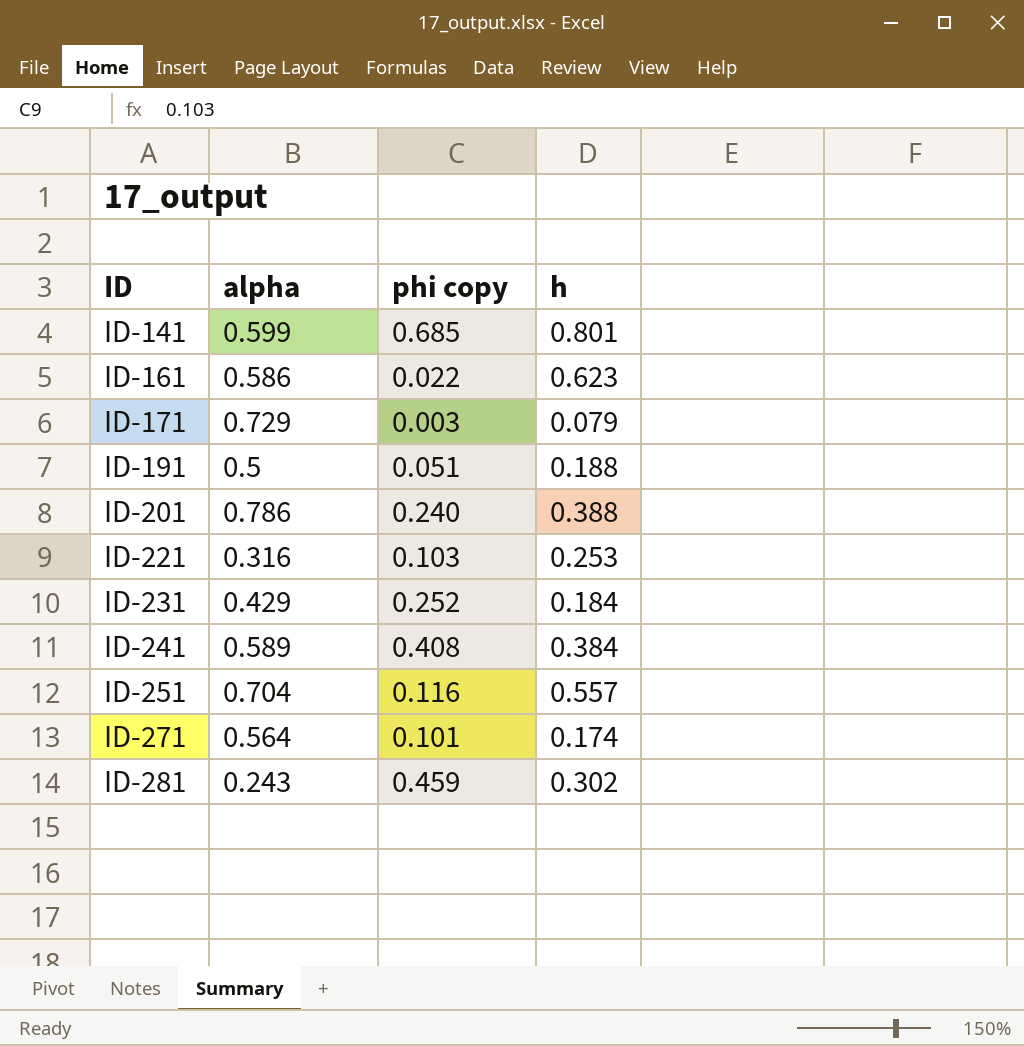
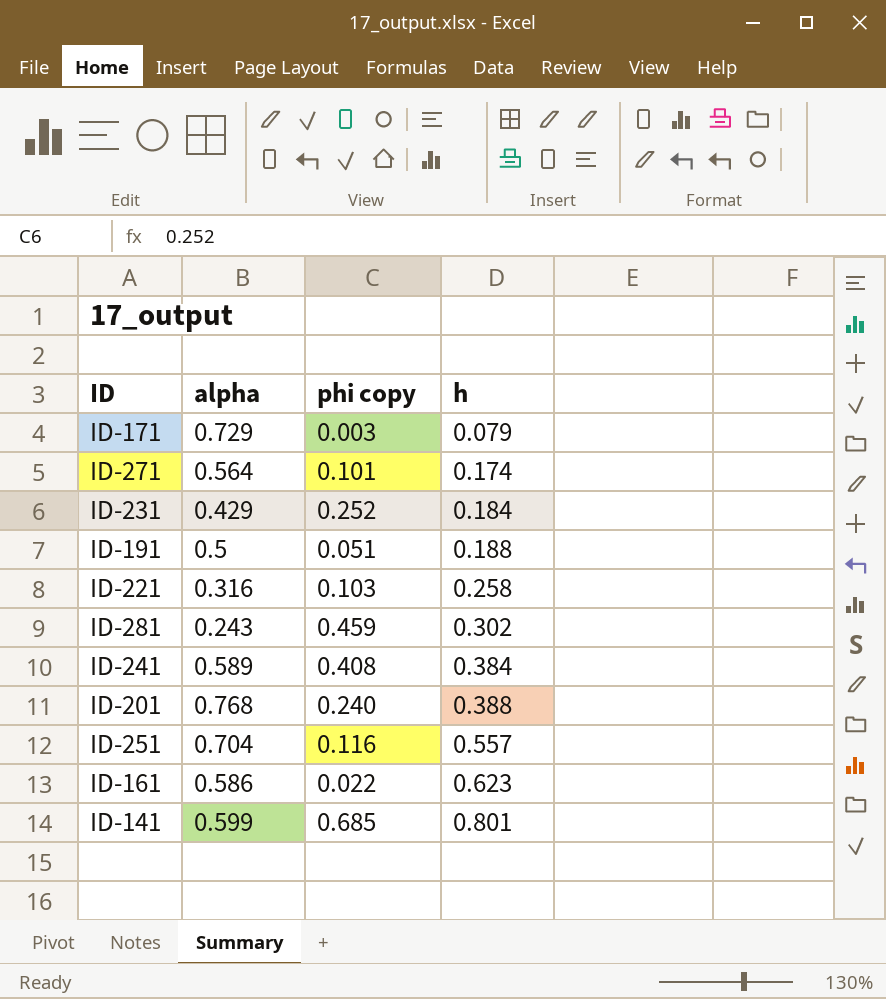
row order: ID ascending -> h ascending
ID-221 | h: 0.253 -> 0.258
ID-201 | alpha: 0.786 -> 0.768

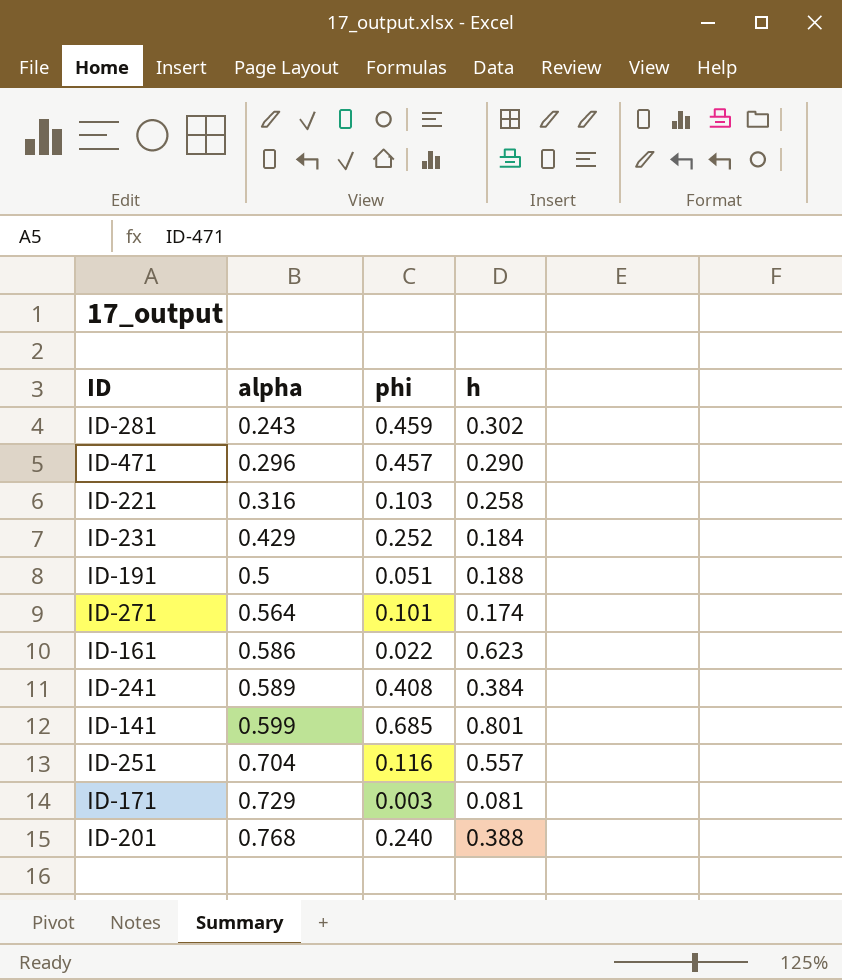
row order: h ascending -> alpha ascending
column name: phi copy -> phi
row ID-471: none -> 0.296 | 0.457 | 0.290
ID-171 | h: 0.079 -> 0.081

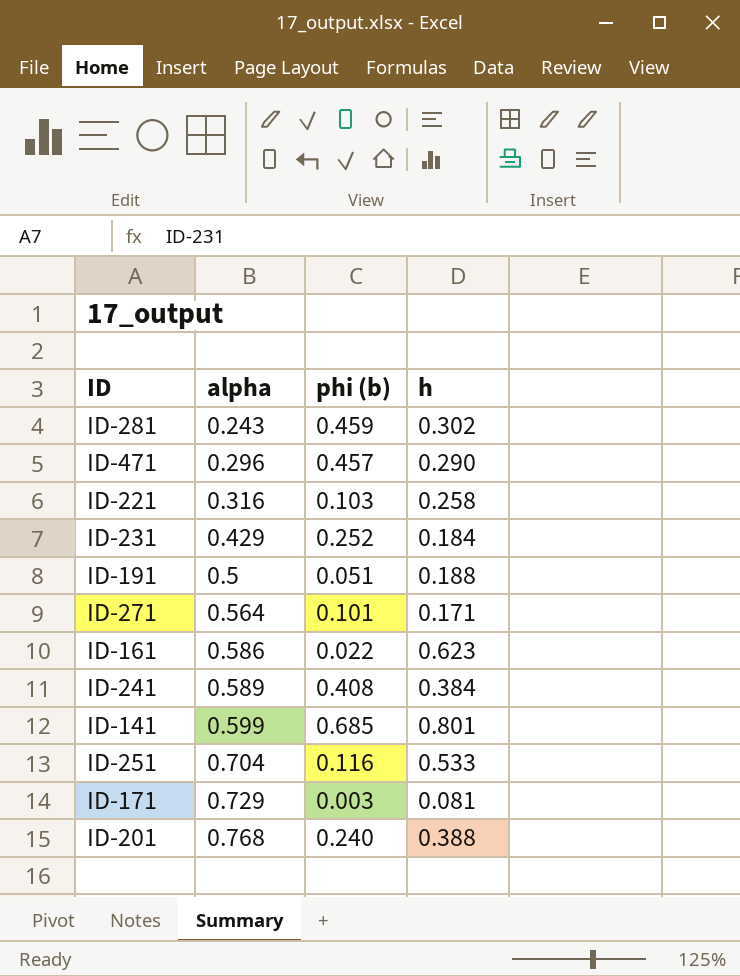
column name: phi -> phi (b)
ID-271 | h: 0.174 -> 0.171
ID-251 | h: 0.557 -> 0.533

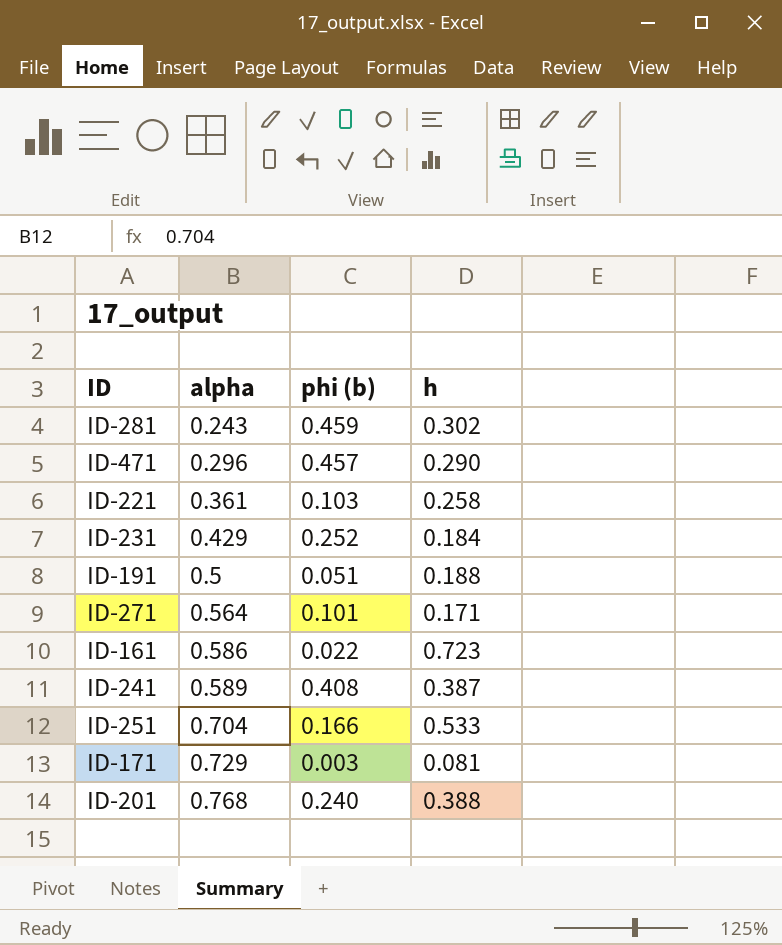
row ID-141: 0.599 | 0.685 | 0.801 -> none
ID-221 | alpha: 0.316 -> 0.361
ID-161 | h: 0.623 -> 0.723
ID-241 | h: 0.384 -> 0.387
ID-251 | phi (b): 0.116 -> 0.166

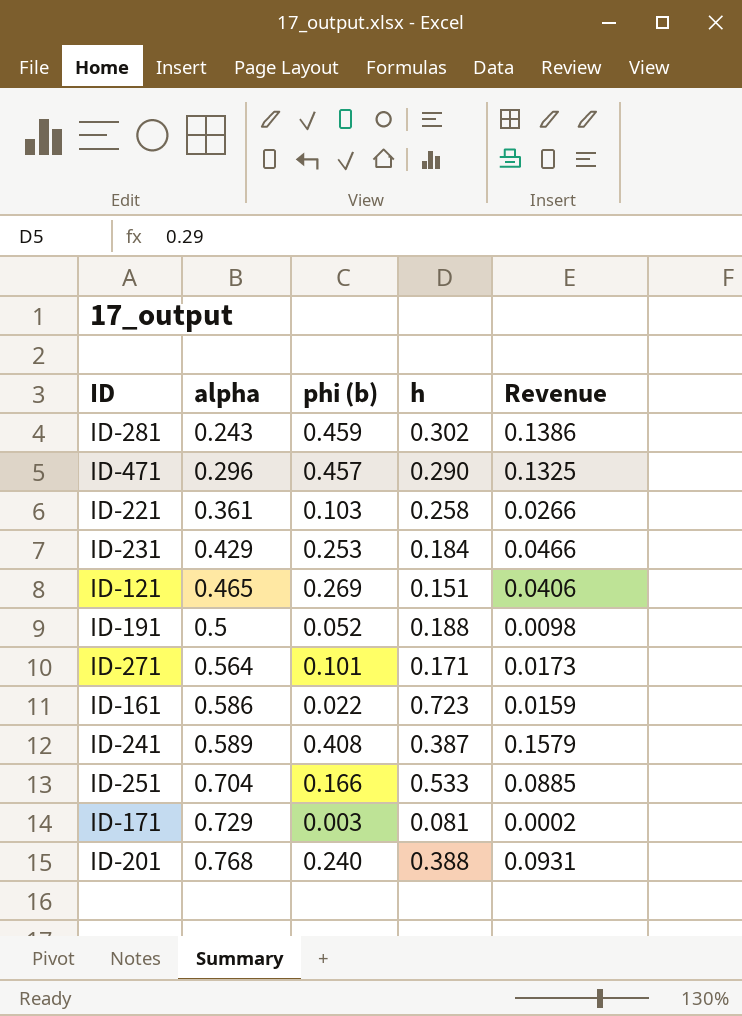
column Revenue | formula: none -> [phi (b)] * [h]
ID-231 | phi (b): 0.252 -> 0.253
row ID-121: none -> 0.465 | 0.269 | 0.151 | 0.0406
ID-191 | phi (b): 0.051 -> 0.052

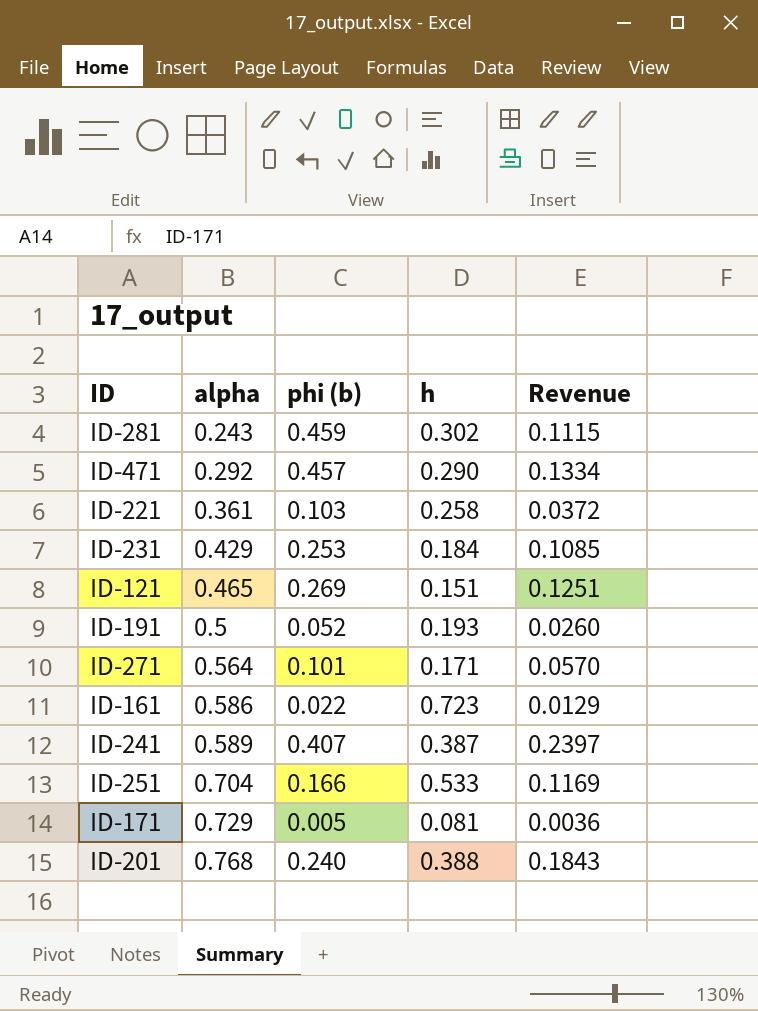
column Revenue | formula: [phi (b)] * [h] -> [alpha] * [phi (b)]
ID-471 | alpha: 0.296 -> 0.292
ID-191 | h: 0.188 -> 0.193
ID-241 | phi (b): 0.408 -> 0.407
ID-171 | phi (b): 0.003 -> 0.005

